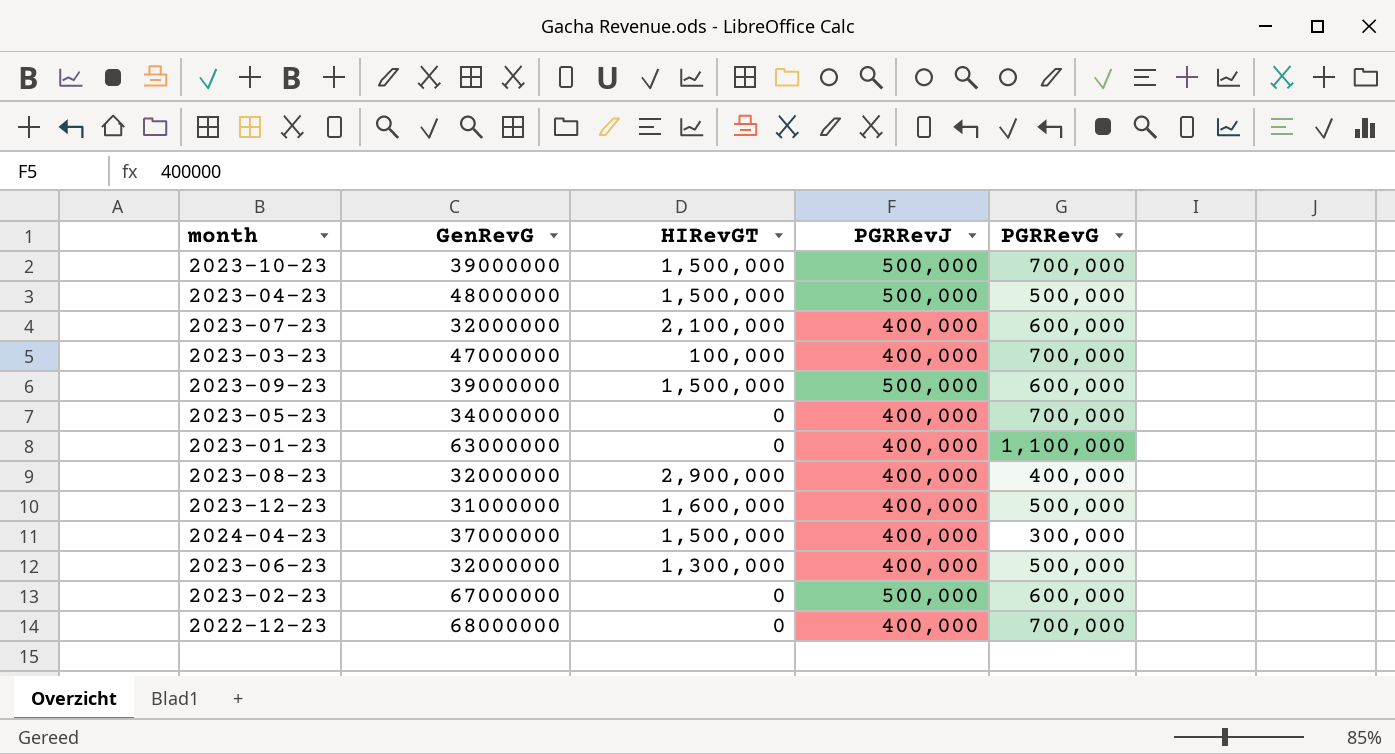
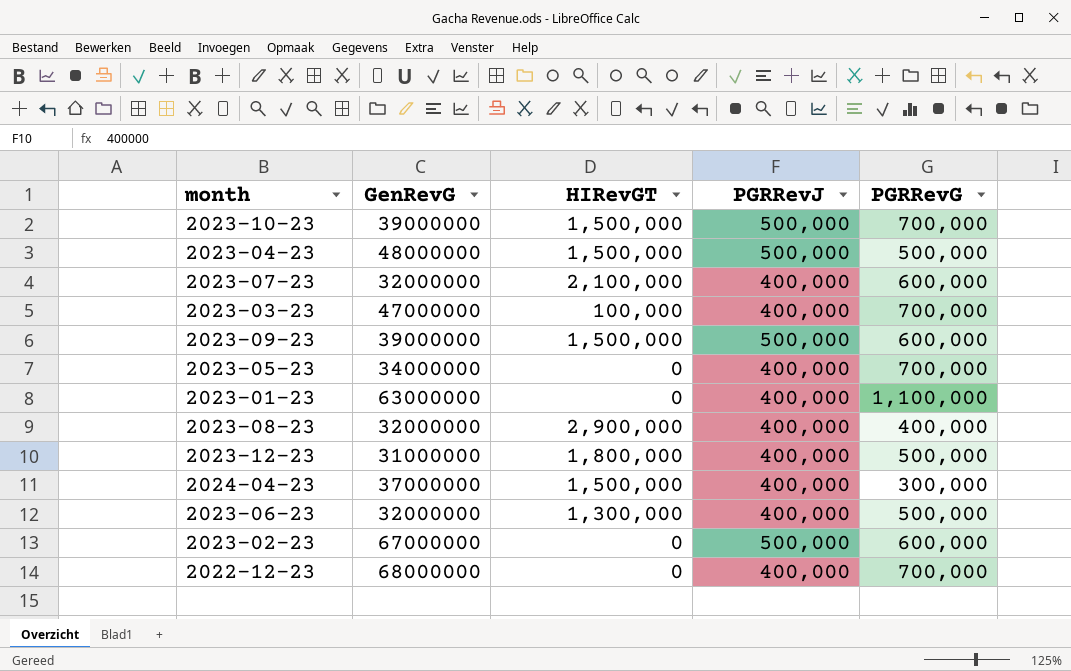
2023-12-23 | HIRevGT: 1,600,000 -> 1,800,000

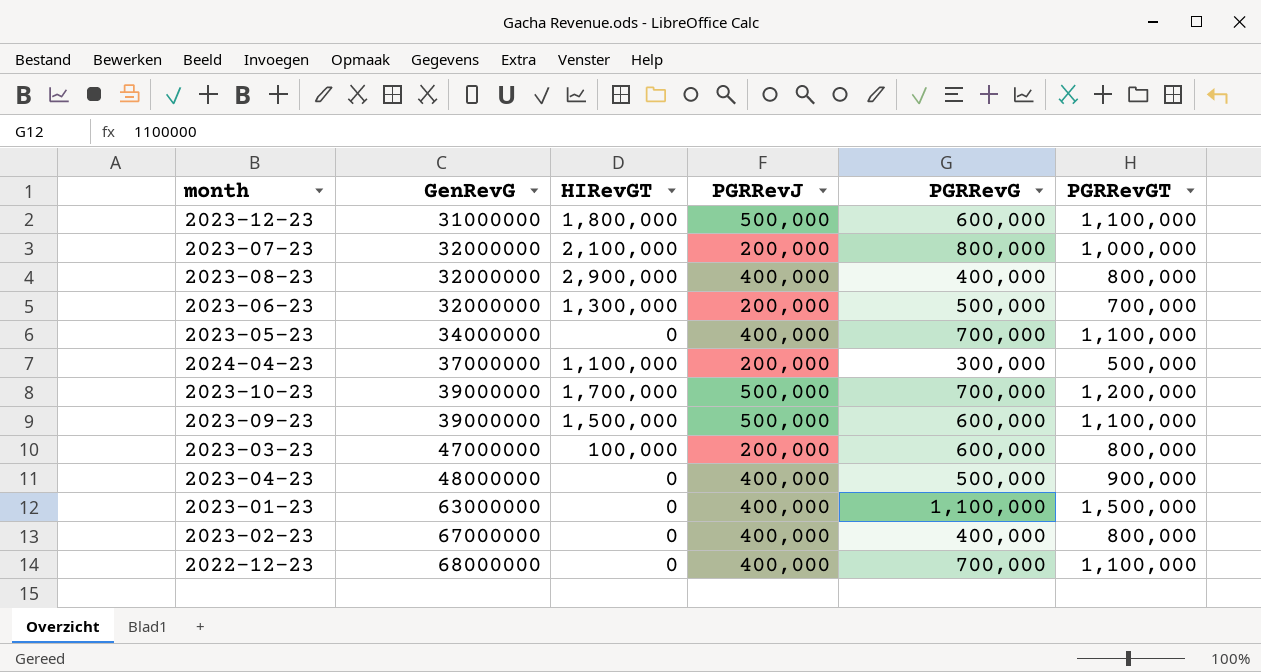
row order: none -> GenRevG ascending
column PGRRevGT | formula: none -> [PGRRevJ] + [PGRRevG]
2023-12-23 | PGRRevJ: 400,000 -> 500,000
2023-12-23 | PGRRevG: 500,000 -> 600,000
2023-07-23 | PGRRevJ: 400,000 -> 200,000
2023-07-23 | PGRRevG: 600,000 -> 800,000
2023-06-23 | PGRRevJ: 400,000 -> 200,000
2024-04-23 | HIRevGT: 1,500,000 -> 1,100,000
2024-04-23 | PGRRevJ: 400,000 -> 200,000
2023-10-23 | HIRevGT: 1,500,000 -> 1,700,000
2023-03-23 | PGRRevJ: 400,000 -> 200,000
2023-03-23 | PGRRevG: 700,000 -> 600,000
2023-04-23 | HIRevGT: 1,500,000 -> 0
2023-04-23 | PGRRevJ: 500,000 -> 400,000
2023-02-23 | PGRRevJ: 500,000 -> 400,000
2023-02-23 | PGRRevG: 600,000 -> 400,000

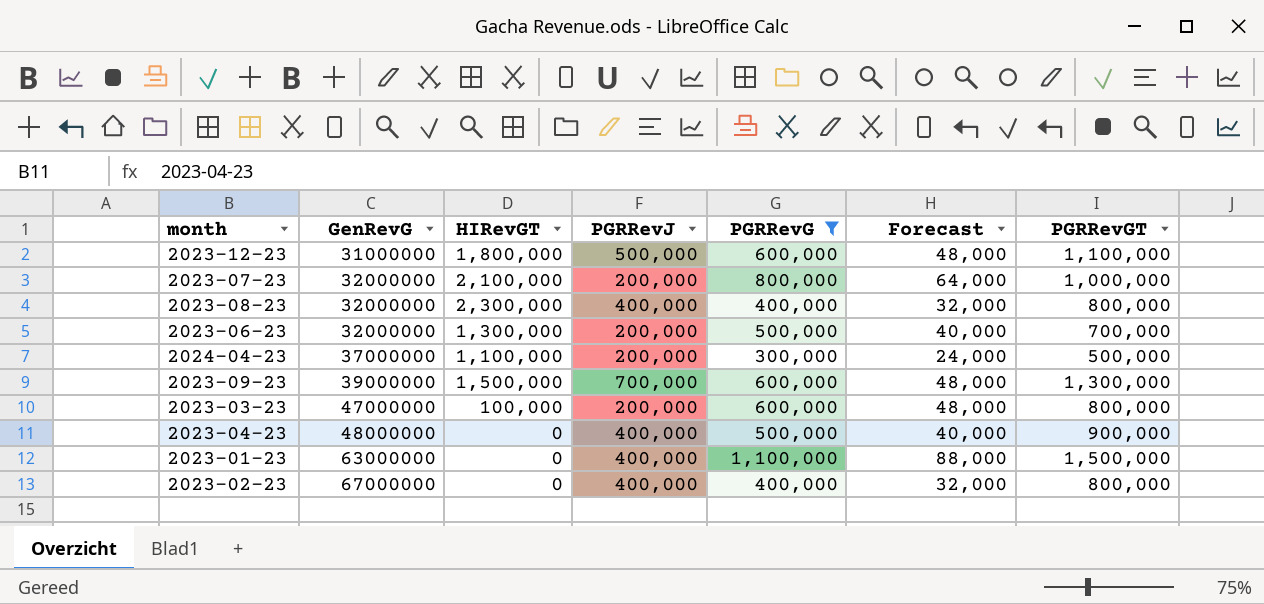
filter: none -> PGRRevG != 700,000
column Forecast | formula: none -> [PGRRevG] * 0.08
2023-08-23 | HIRevGT: 2,900,000 -> 2,300,000
2023-09-23 | PGRRevJ: 500,000 -> 700,000
2023-09-23 | PGRRevGT: 1,100,000 -> 1,300,000

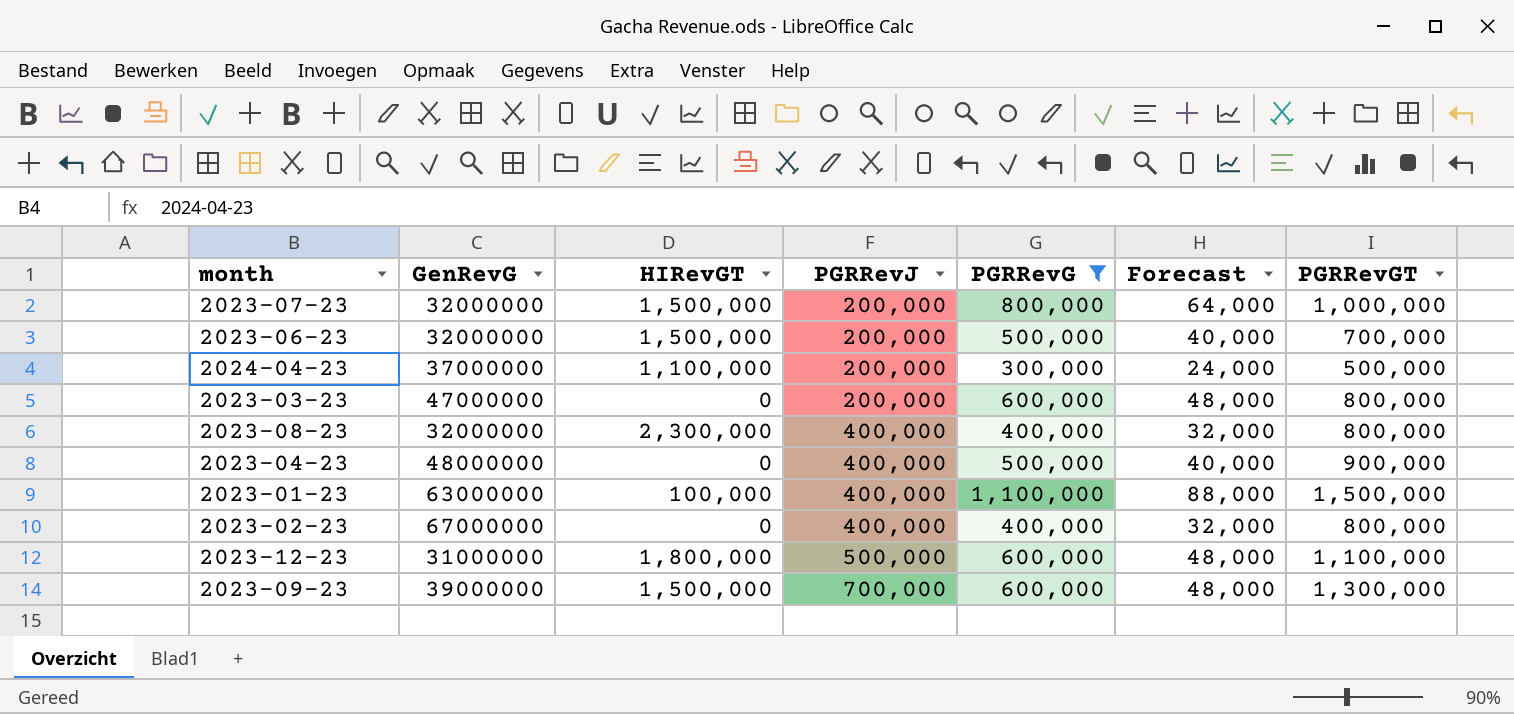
row order: GenRevG ascending -> PGRRevJ ascending
2023-07-23 | HIRevGT: 2,100,000 -> 1,500,000
2023-06-23 | HIRevGT: 1,300,000 -> 1,500,000
2023-03-23 | HIRevGT: 100,000 -> 0
2023-01-23 | HIRevGT: 0 -> 100,000

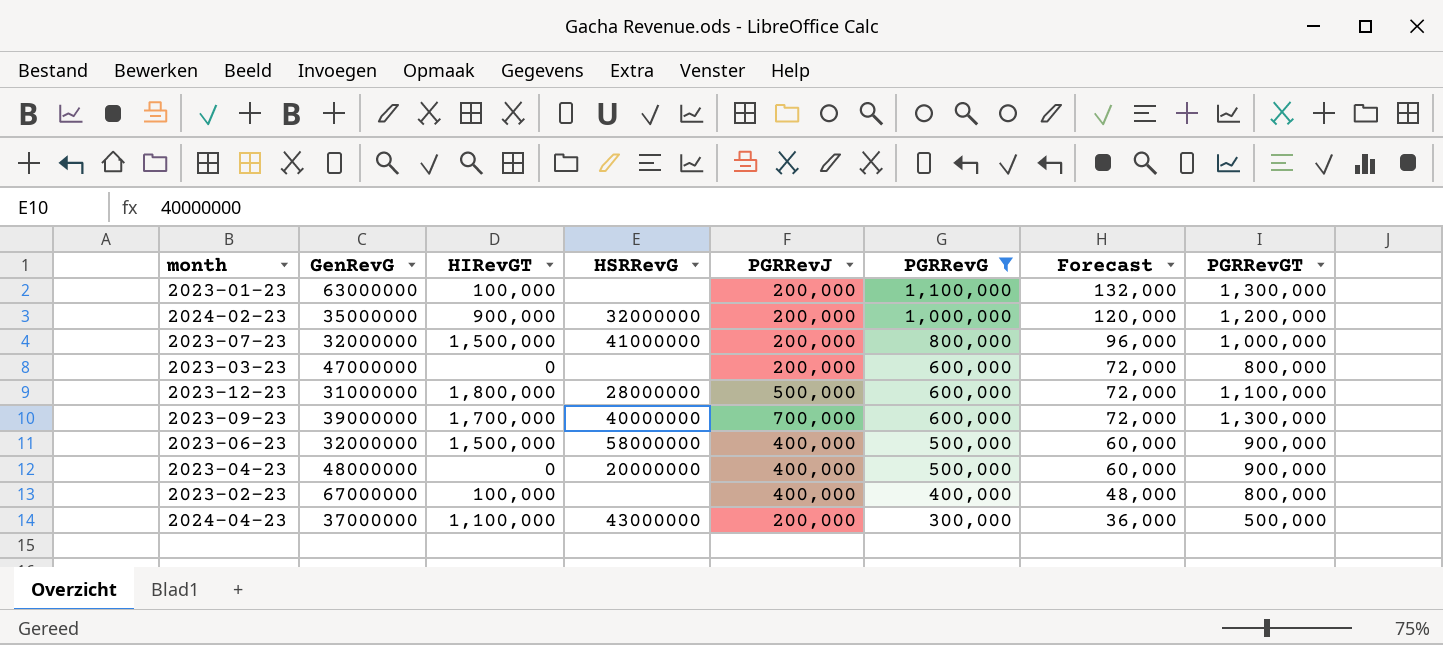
row order: PGRRevJ ascending -> PGRRevG descending
column HSRRevG | position: none -> 4
column Forecast | formula: [PGRRevG] * 0.08 -> [PGRRevG] * 0.12
row 2023-08-23: 32000000 | 2,300,000 | 400,000 | 400,000 | 32,000 | 800,000 -> none
2023-01-23 | PGRRevJ: 400,000 -> 200,000
2023-01-23 | PGRRevGT: 1,500,000 -> 1,300,000
row 2024-02-23: none -> 35000000 | 900,000 | 32000000 | 200,000 | 1,000,000 | 120,000 | 1,200,000
2023-09-23 | HIRevGT: 1,500,000 -> 1,700,000
2023-06-23 | PGRRevJ: 200,000 -> 400,000
2023-06-23 | PGRRevGT: 700,000 -> 900,000
2023-02-23 | HIRevGT: 0 -> 100,000

